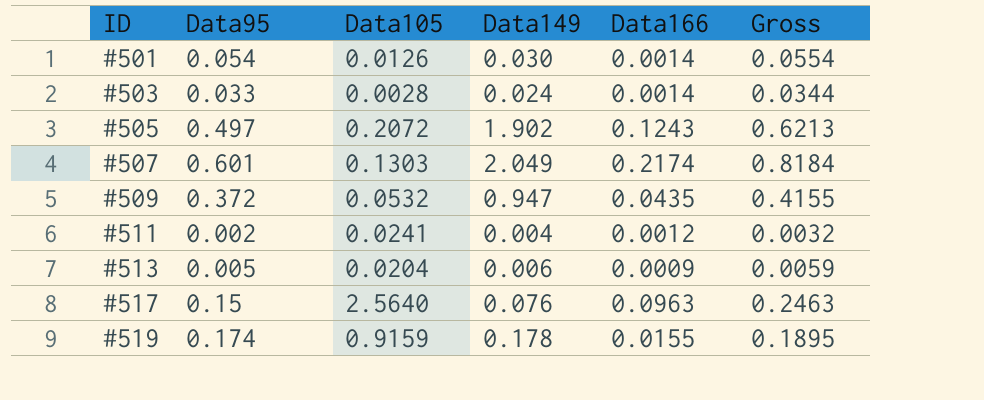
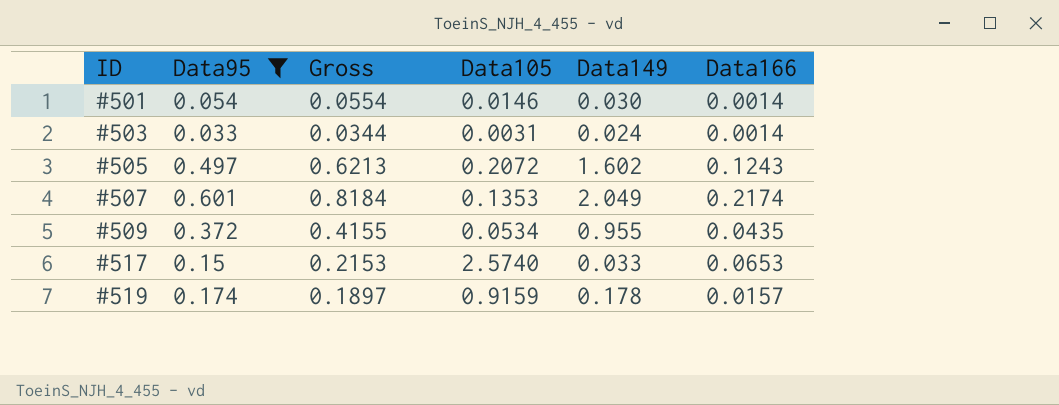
filter: none -> Data95 >= 0.033
column Gross | position: 6 -> 3
#501 | Data105: 0.0126 -> 0.0146
#503 | Data105: 0.0028 -> 0.0031
#505 | Data149: 1.902 -> 1.602
#507 | Data105: 0.1303 -> 0.1353
#509 | Data105: 0.0532 -> 0.0534
#509 | Data149: 0.947 -> 0.955
#517 | Gross: 0.2463 -> 0.2153
#517 | Data105: 2.5640 -> 2.5740
#517 | Data149: 0.076 -> 0.033
#517 | Data166: 0.0963 -> 0.0653
#519 | Gross: 0.1895 -> 0.1897
#519 | Data166: 0.0155 -> 0.0157

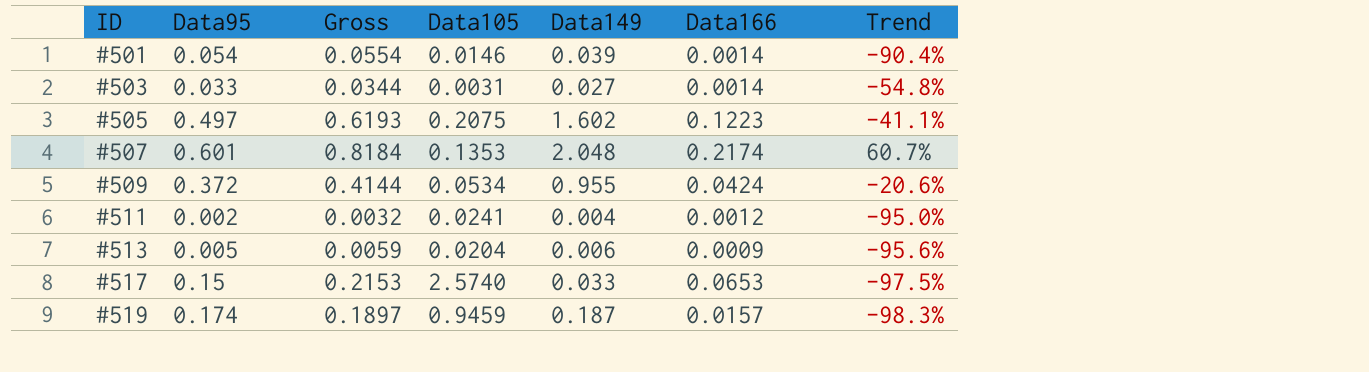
filter: Data95 >= 0.033 -> none
column Trend | formula: none -> ([Data166] - [Data105]) / [Data105]
#501 | Data149: 0.030 -> 0.039
#503 | Data149: 0.024 -> 0.027
#505 | Gross: 0.6213 -> 0.6193
#505 | Data105: 0.2072 -> 0.2075
#505 | Data166: 0.1243 -> 0.1223
#507 | Data149: 2.049 -> 2.048
#509 | Gross: 0.4155 -> 0.4144
#509 | Data166: 0.0435 -> 0.0424
#519 | Data105: 0.9159 -> 0.9459
#519 | Data149: 0.178 -> 0.187

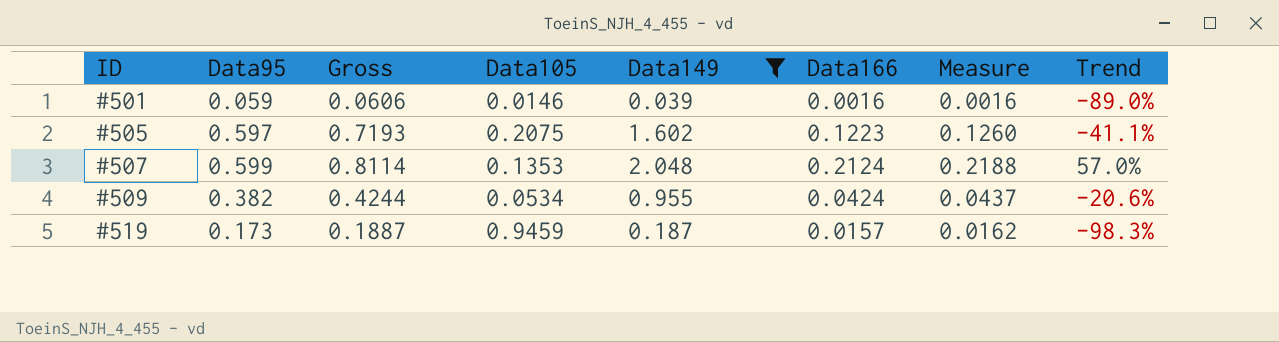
filter: none -> Data149 >= 0.039
column Measure | formula: none -> [Data166] * 1.03
#501 | Data95: 0.054 -> 0.059
#501 | Gross: 0.0554 -> 0.0606
#501 | Data166: 0.0014 -> 0.0016
#501 | Trend: -90.4% -> -89.0%
#505 | Data95: 0.497 -> 0.597
#505 | Gross: 0.6193 -> 0.7193
#507 | Data95: 0.601 -> 0.599
#507 | Gross: 0.8184 -> 0.8114
#507 | Data166: 0.2174 -> 0.2124
#507 | Trend: 60.7% -> 57.0%
#509 | Data95: 0.372 -> 0.382
#509 | Gross: 0.4144 -> 0.4244
#519 | Data95: 0.174 -> 0.173
#519 | Gross: 0.1897 -> 0.1887

